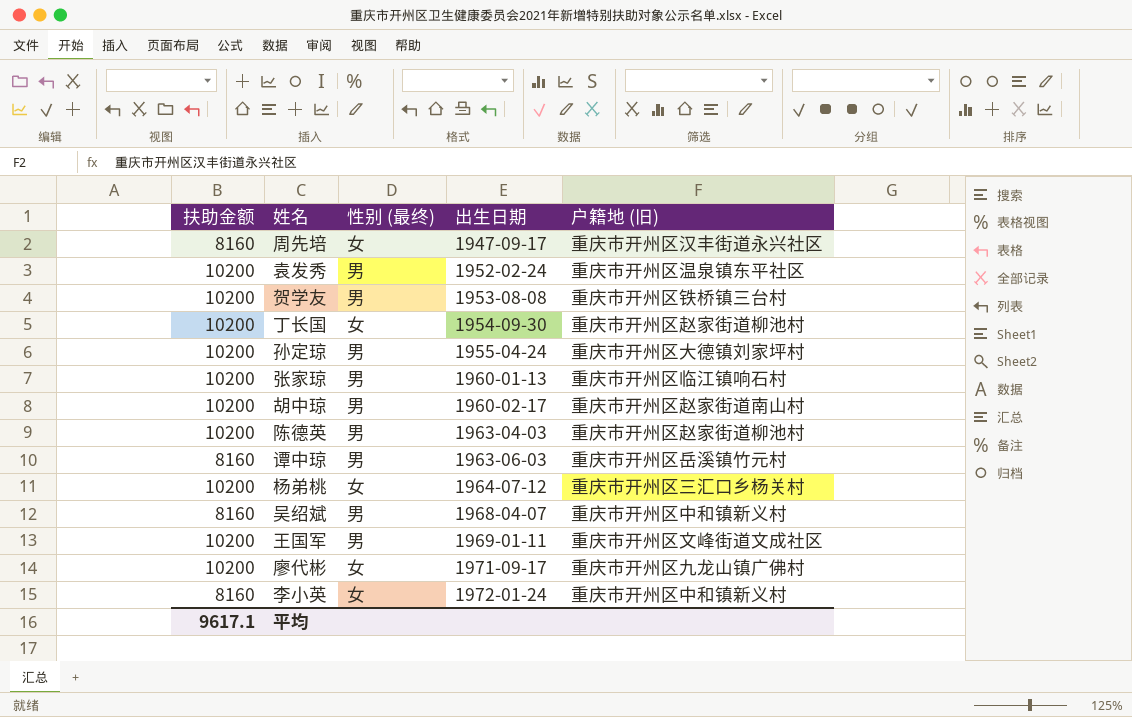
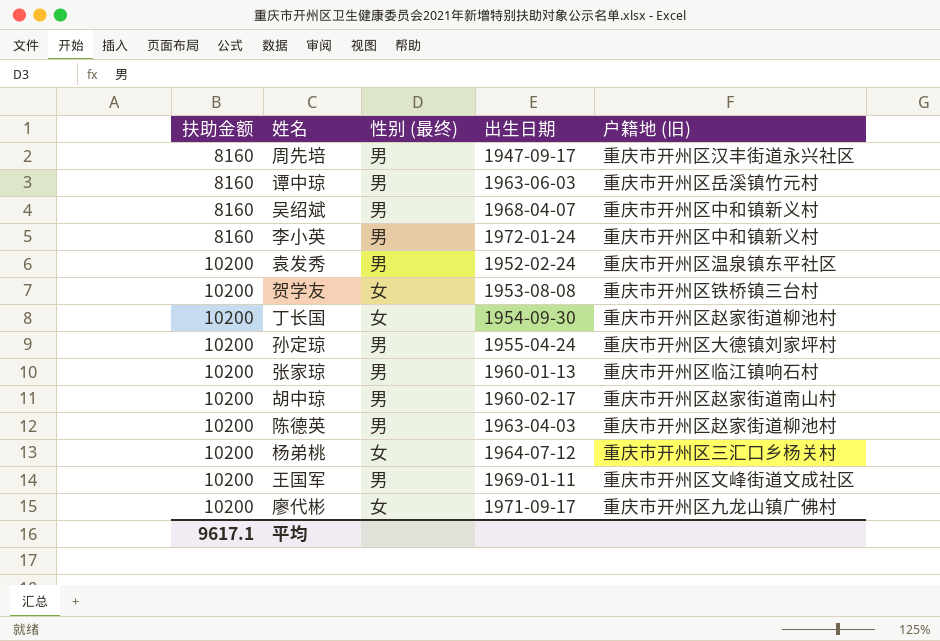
row order: 出生日期 ascending -> 扶助金额 ascending
周先培 | 性别 (最终): 女 -> 男
李小英 | 性别 (最终): 女 -> 男
贺学友 | 性别 (最终): 男 -> 女

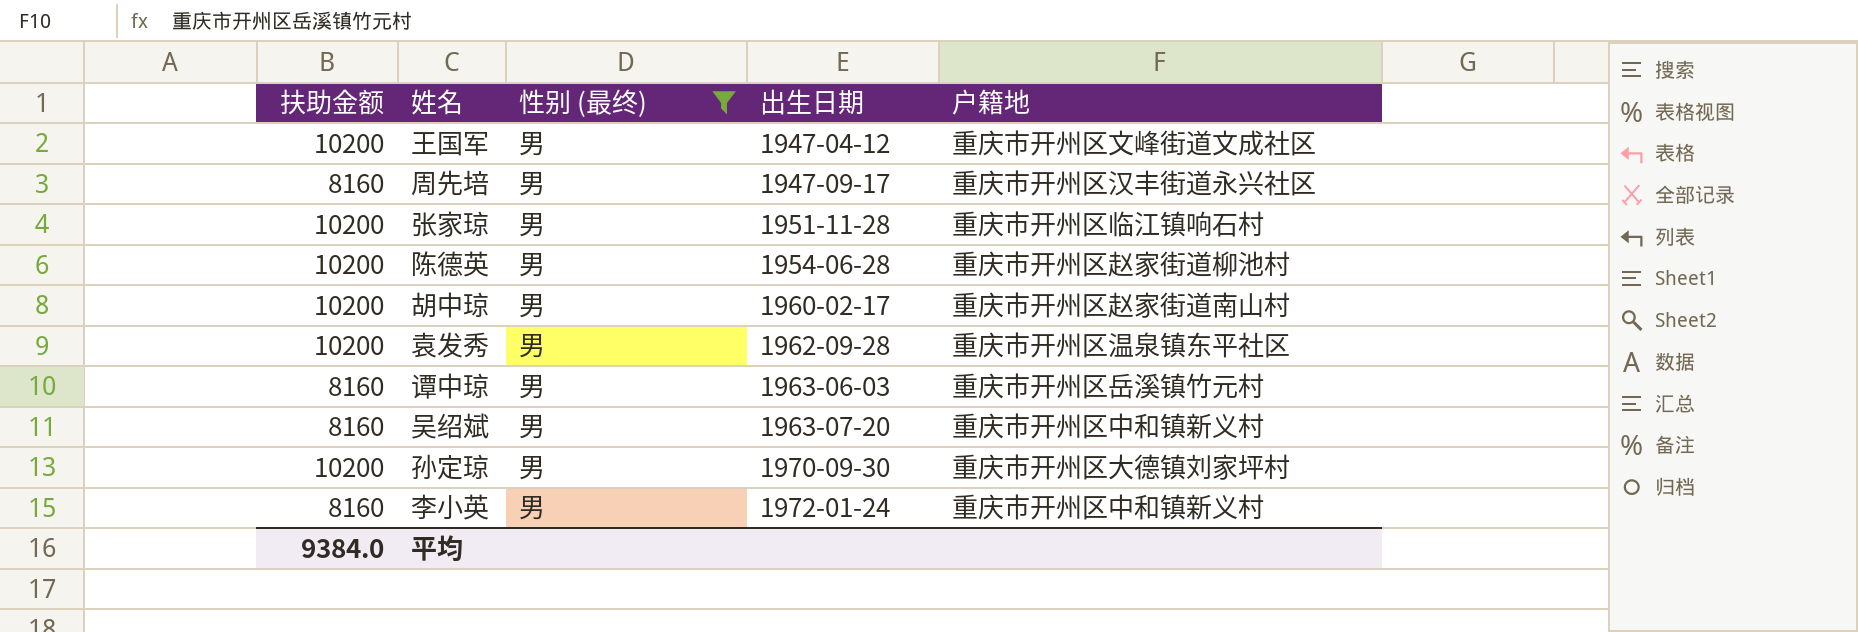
filter: none -> 性别 (最终) = 男
row order: 扶助金额 ascending -> 出生日期 ascending
column name: 户籍地 (旧) -> 户籍地
王国军 | 出生日期: 1969-01-11 -> 1947-04-12
张家琼 | 出生日期: 1960-01-13 -> 1951-11-28
陈德英 | 出生日期: 1963-04-03 -> 1954-06-28
袁发秀 | 出生日期: 1952-02-24 -> 1962-09-28
吴绍斌 | 出生日期: 1968-04-07 -> 1963-07-20
孙定琼 | 出生日期: 1955-04-24 -> 1970-09-30
平均 | 扶助金额: 9617.1 -> 9384.0

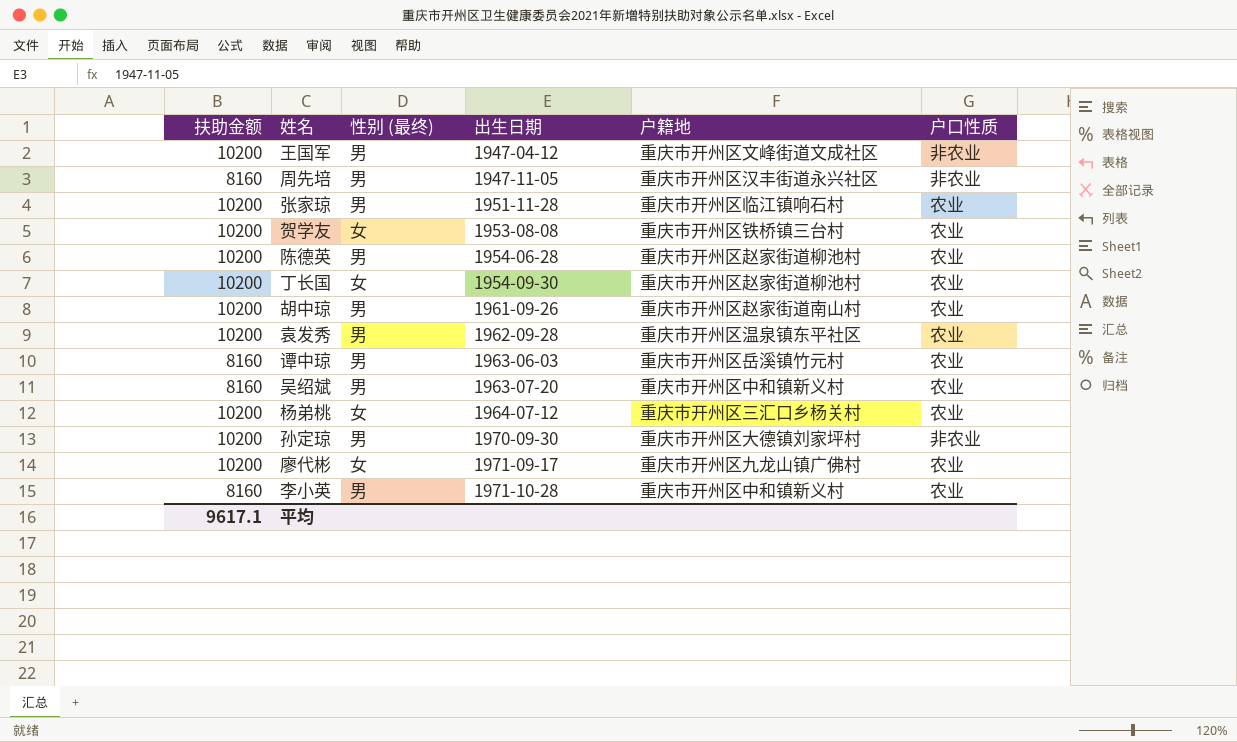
filter: 性别 (最终) = 男 -> none
column 户口性质 | position: none -> 6
周先培 | 出生日期: 1947-09-17 -> 1947-11-05
胡中琼 | 出生日期: 1960-02-17 -> 1961-09-26
李小英 | 出生日期: 1972-01-24 -> 1971-10-28
平均 | 扶助金额: 9384.0 -> 9617.1

